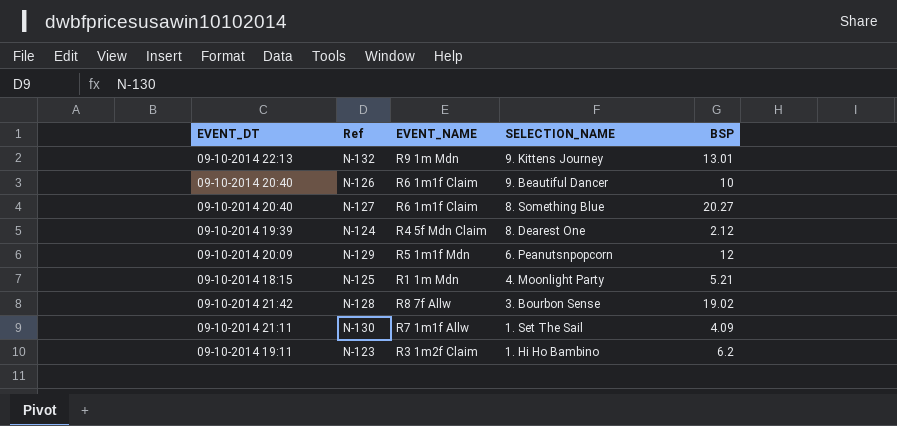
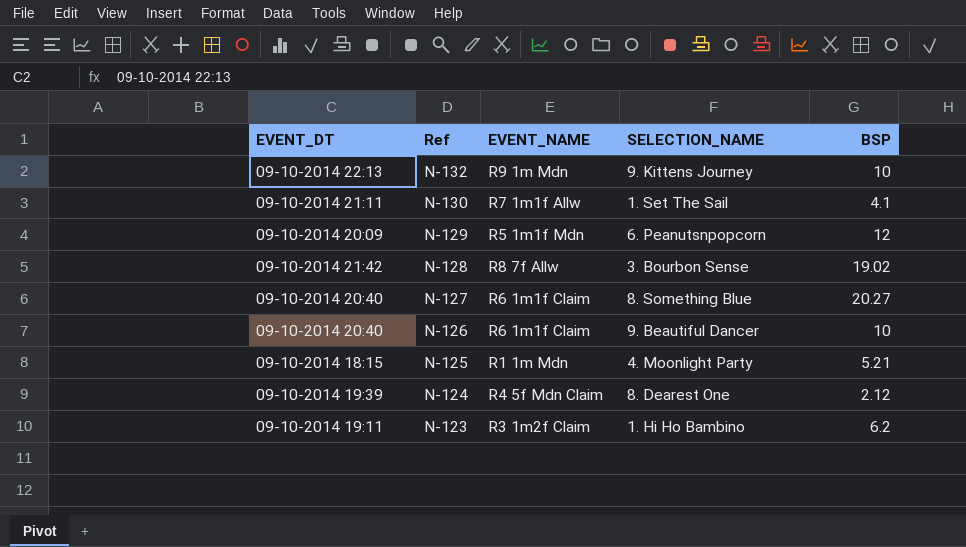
row order: SELECTION_NAME descending -> Ref descending
N-132 | BSP: 13.01 -> 10
N-130 | BSP: 4.09 -> 4.1

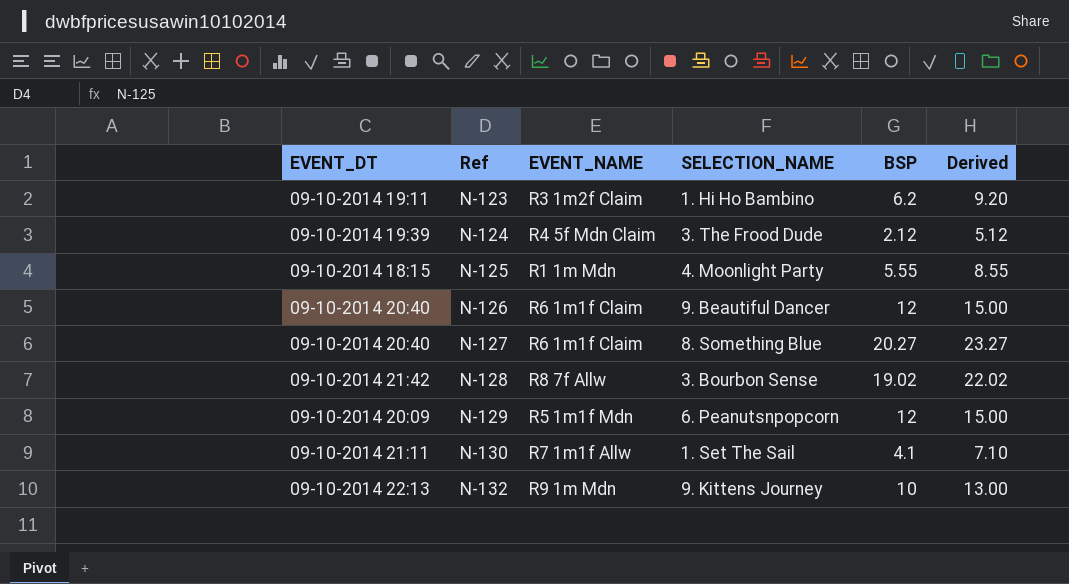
row order: Ref descending -> Ref ascending
column Derived | formula: none -> [BSP] + 3
N-124 | SELECTION_NAME: 8. Dearest One -> 3. The Frood Dude
N-125 | BSP: 5.21 -> 5.55
N-126 | BSP: 10 -> 12

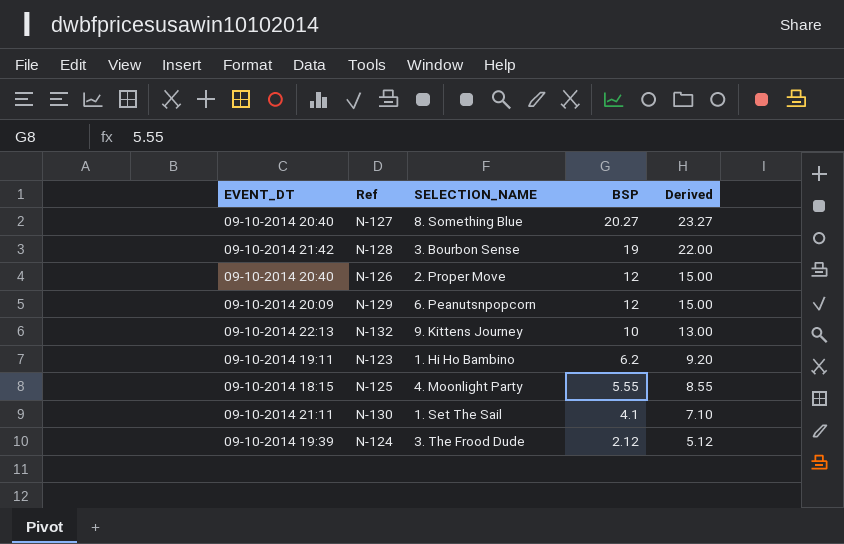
row order: Ref ascending -> BSP descending
column EVENT_NAME | position: 3 -> none
N-128 | BSP: 19.02 -> 19
N-128 | Derived: 22.02 -> 22.00
N-126 | SELECTION_NAME: 9. Beautiful Dancer -> 2. Proper Move

